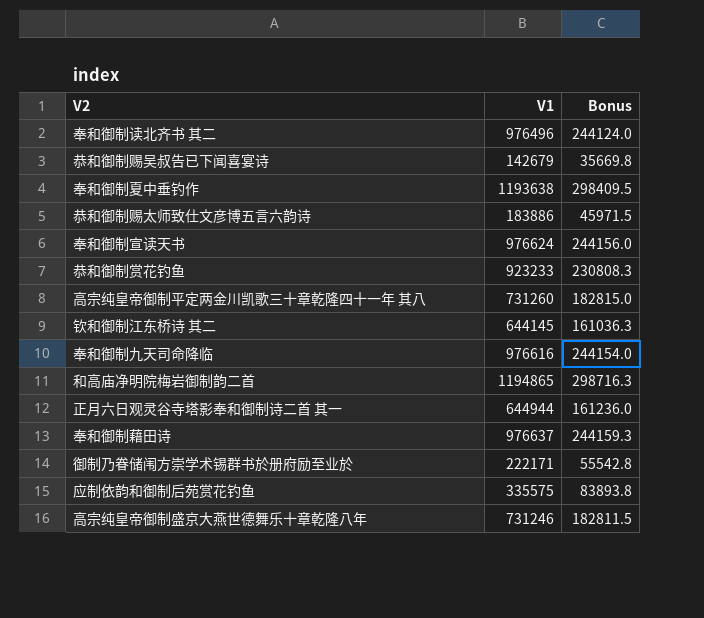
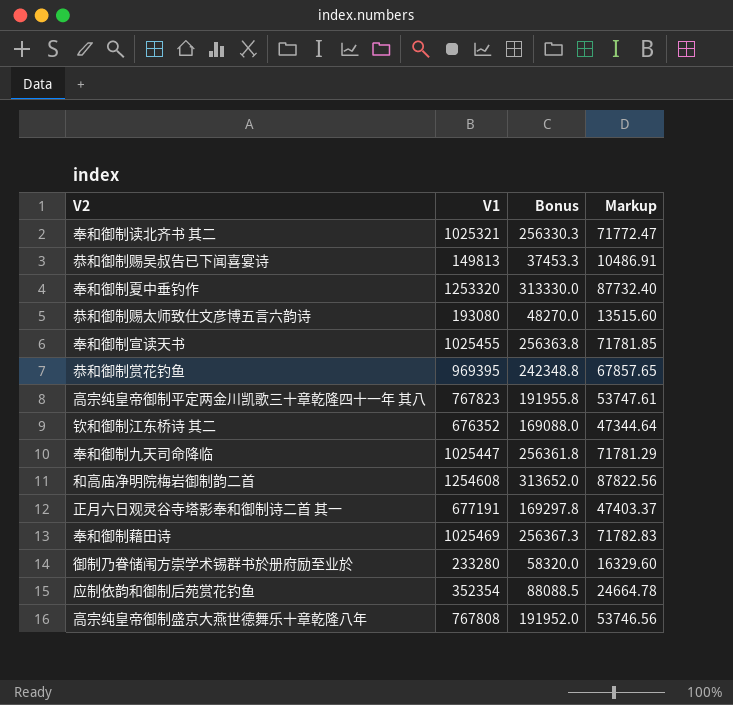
column Markup | formula: none -> [V1] * 0.07
奉和御制读北齐书 其二 | V1: 976496 -> 1025321
奉和御制读北齐书 其二 | Bonus: 244124.0 -> 256330.3
恭和御制赐吴叔告已下闻喜宴诗 | V1: 142679 -> 149813
恭和御制赐吴叔告已下闻喜宴诗 | Bonus: 35669.8 -> 37453.3
奉和御制夏中垂钓作 | V1: 1193638 -> 1253320
奉和御制夏中垂钓作 | Bonus: 298409.5 -> 313330.0
恭和御制赐太师致仕文彦博五言六韵诗 | V1: 183886 -> 193080
恭和御制赐太师致仕文彦博五言六韵诗 | Bonus: 45971.5 -> 48270.0
奉和御制宣读天书 | V1: 976624 -> 1025455
奉和御制宣读天书 | Bonus: 244156.0 -> 256363.8
恭和御制赏花钓鱼 | V1: 923233 -> 969395
恭和御制赏花钓鱼 | Bonus: 230808.3 -> 242348.8
高宗纯皇帝御制平定两金川凯歌三十章乾隆四十一年 其八 | V1: 731260 -> 767823
高宗纯皇帝御制平定两金川凯歌三十章乾隆四十一年 其八 | Bonus: 182815.0 -> 191955.8
钦和御制江东桥诗 其二 | V1: 644145 -> 676352
钦和御制江东桥诗 其二 | Bonus: 161036.3 -> 169088.0
奉和御制九天司命降临 | V1: 976616 -> 1025447
奉和御制九天司命降临 | Bonus: 244154.0 -> 256361.8
和高庙净明院梅岩御制韵二首 | V1: 1194865 -> 1254608
和高庙净明院梅岩御制韵二首 | Bonus: 298716.3 -> 313652.0
正月六日观灵谷寺塔影奉和御制诗二首 其一 | V1: 644944 -> 677191
正月六日观灵谷寺塔影奉和御制诗二首 其一 | Bonus: 161236.0 -> 169297.8
奉和御制藉田诗 | V1: 976637 -> 1025469
奉和御制藉田诗 | Bonus: 244159.3 -> 256367.3
御制乃眷储闱方崇学术锡群书於册府励至业於 | V1: 222171 -> 233280
御制乃眷储闱方崇学术锡群书於册府励至业於 | Bonus: 55542.8 -> 58320.0
应制依韵和御制后苑赏花钓鱼 | V1: 335575 -> 352354
应制依韵和御制后苑赏花钓鱼 | Bonus: 83893.8 -> 88088.5
高宗纯皇帝御制盛京大燕世德舞乐十章乾隆八年 | V1: 731246 -> 767808
高宗纯皇帝御制盛京大燕世德舞乐十章乾隆八年 | Bonus: 182811.5 -> 191952.0

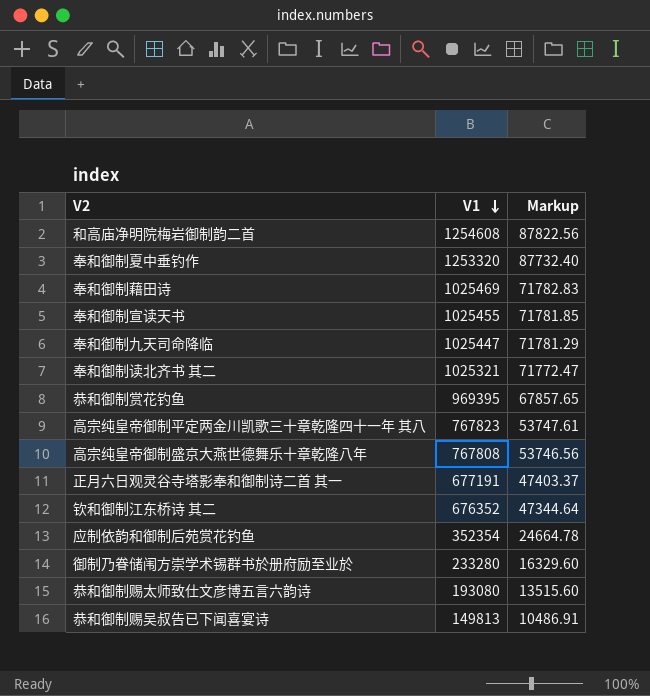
row order: none -> V1 descending
column Bonus | formula: [V1] * 0.25 -> none

